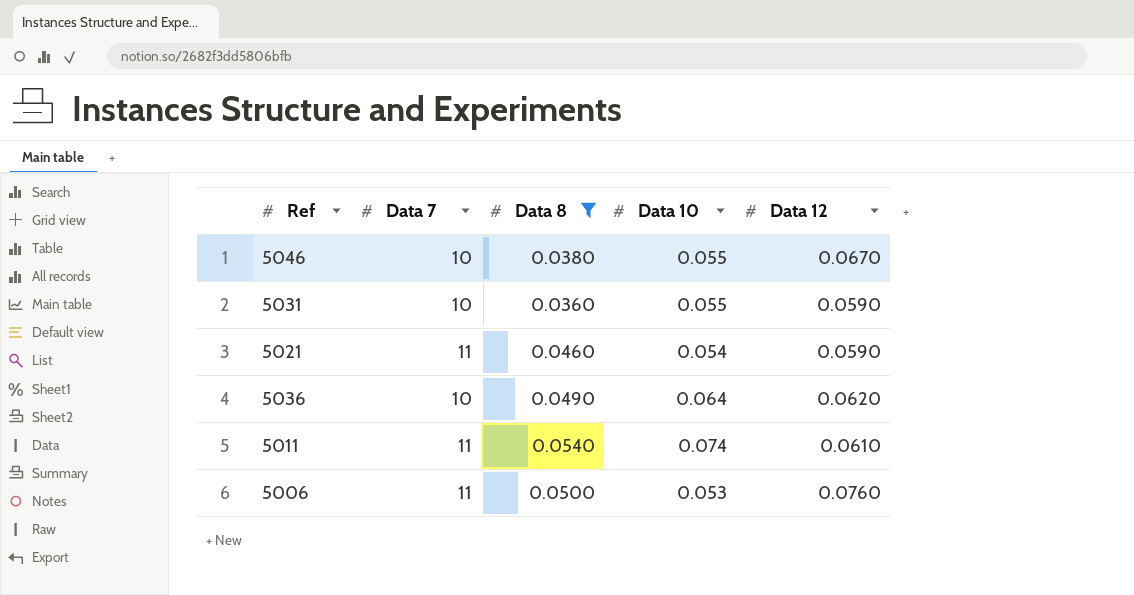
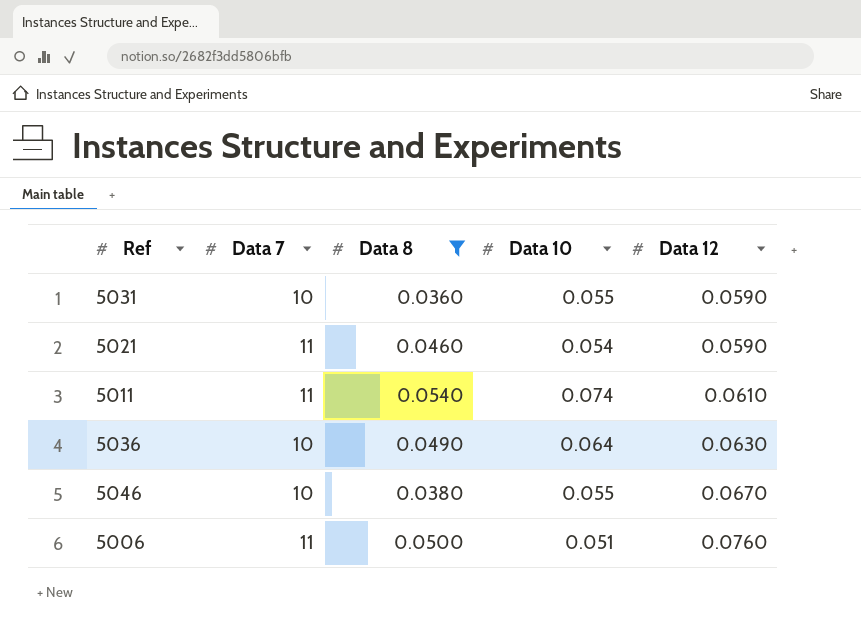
row order: none -> Data 12 ascending
5036 | Data 12: 0.0620 -> 0.0630
5006 | Data 10: 0.053 -> 0.051

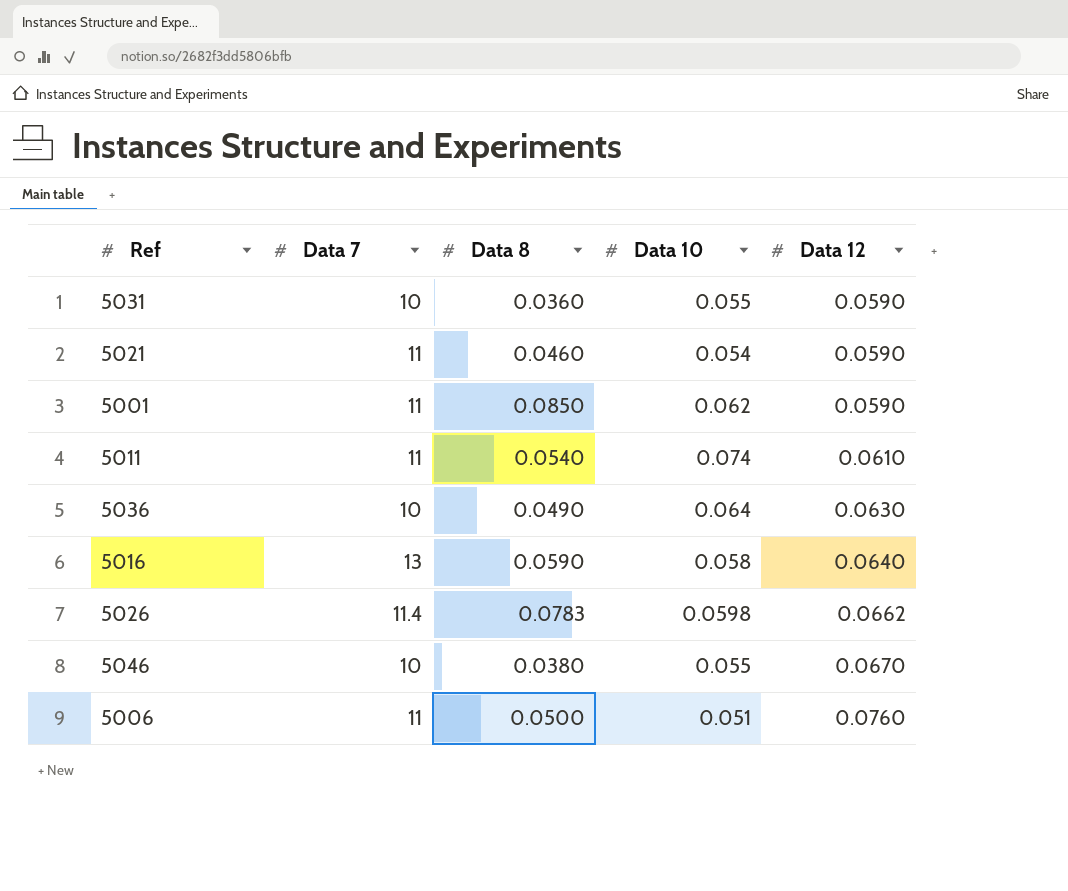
filter: Data 8 <= 0.0540 -> none

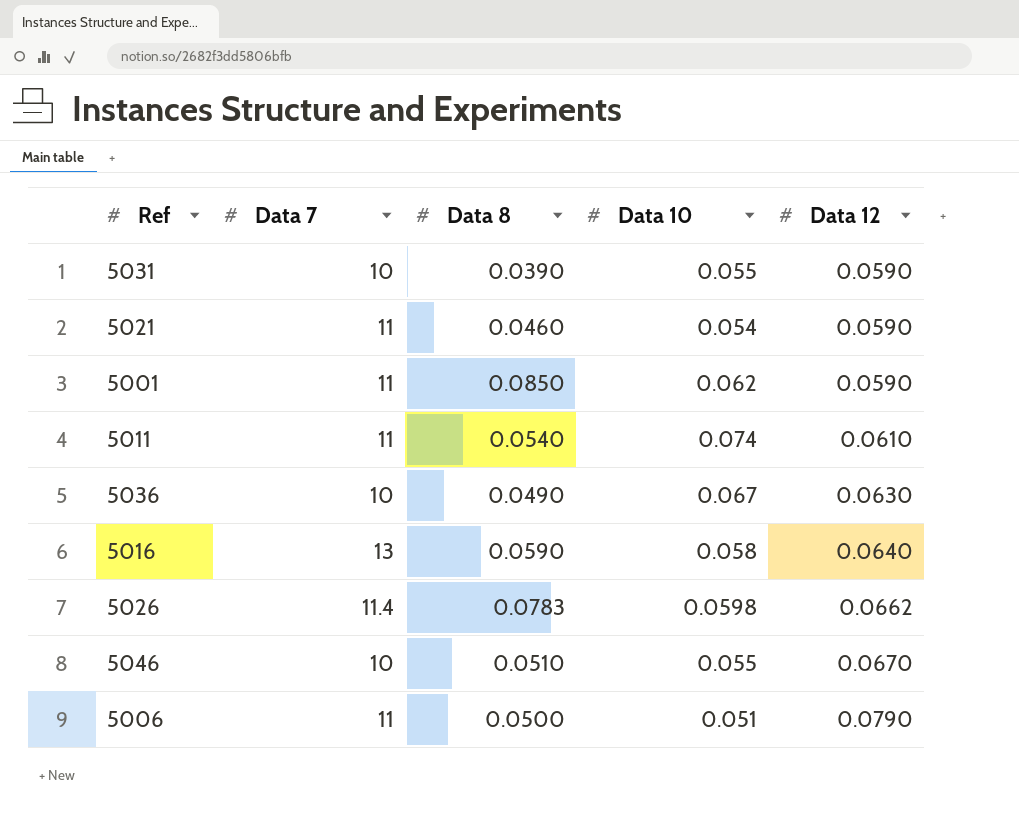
5031 | Data 8: 0.0360 -> 0.0390
5036 | Data 10: 0.064 -> 0.067
5046 | Data 8: 0.0380 -> 0.0510
5006 | Data 12: 0.0760 -> 0.0790

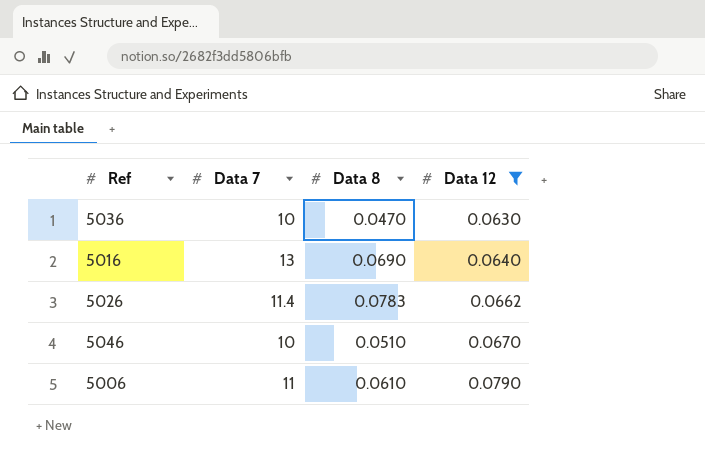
filter: none -> Data 12 >= 0.0630
column Data 10 | position: 4 -> none
5036 | Data 8: 0.0490 -> 0.0470
5016 | Data 8: 0.0590 -> 0.0690
5006 | Data 8: 0.0500 -> 0.0610

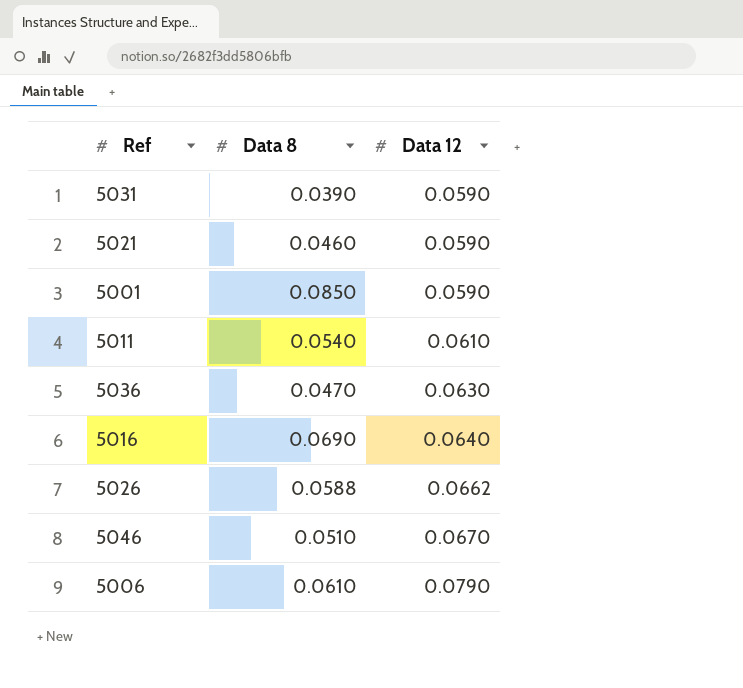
filter: Data 12 >= 0.0630 -> none
column Data 7 | position: 2 -> none
5026 | Data 8: 0.0783 -> 0.0588

